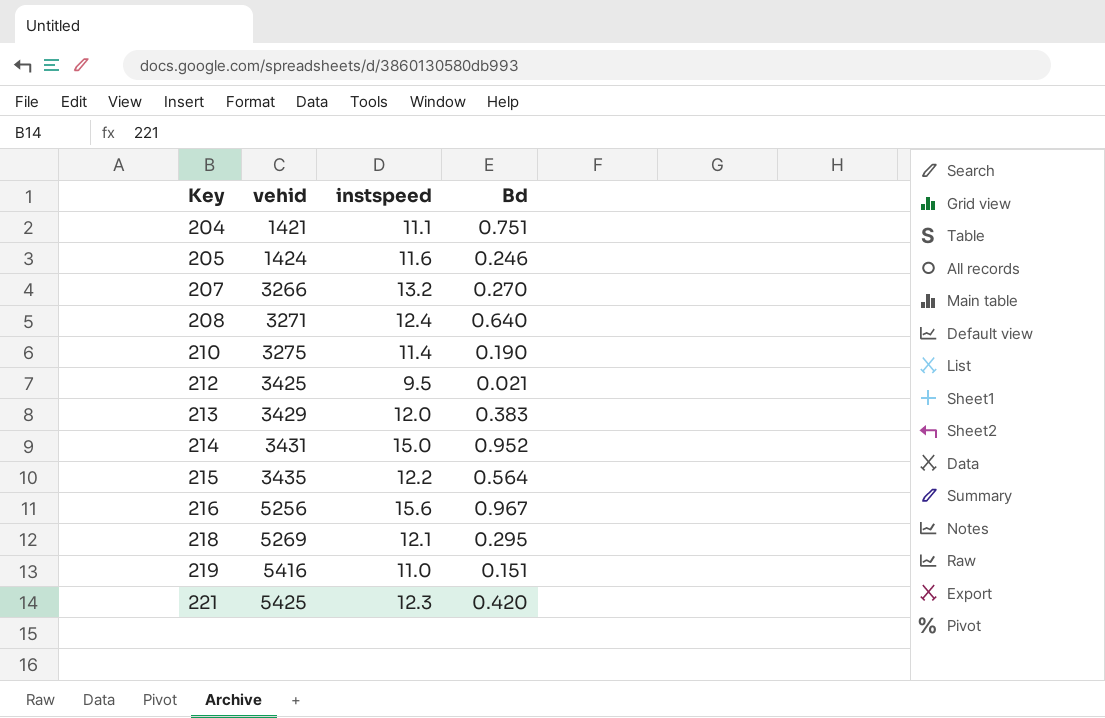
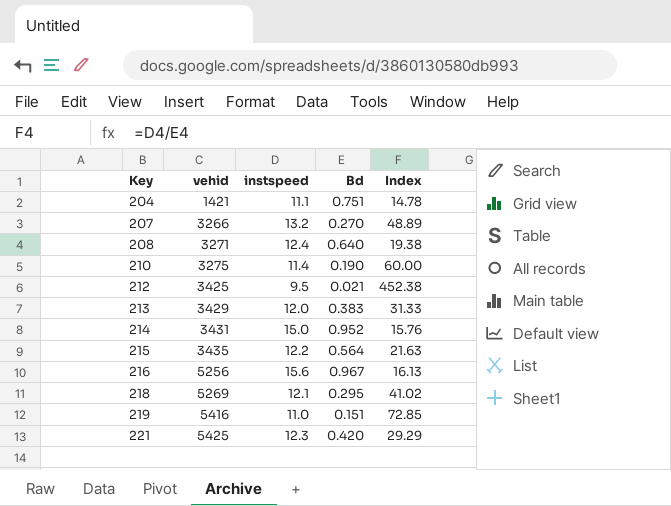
column Index | formula: none -> [instspeed] / [Bd]
row 205: 1424 | 11.6 | 0.246 -> none

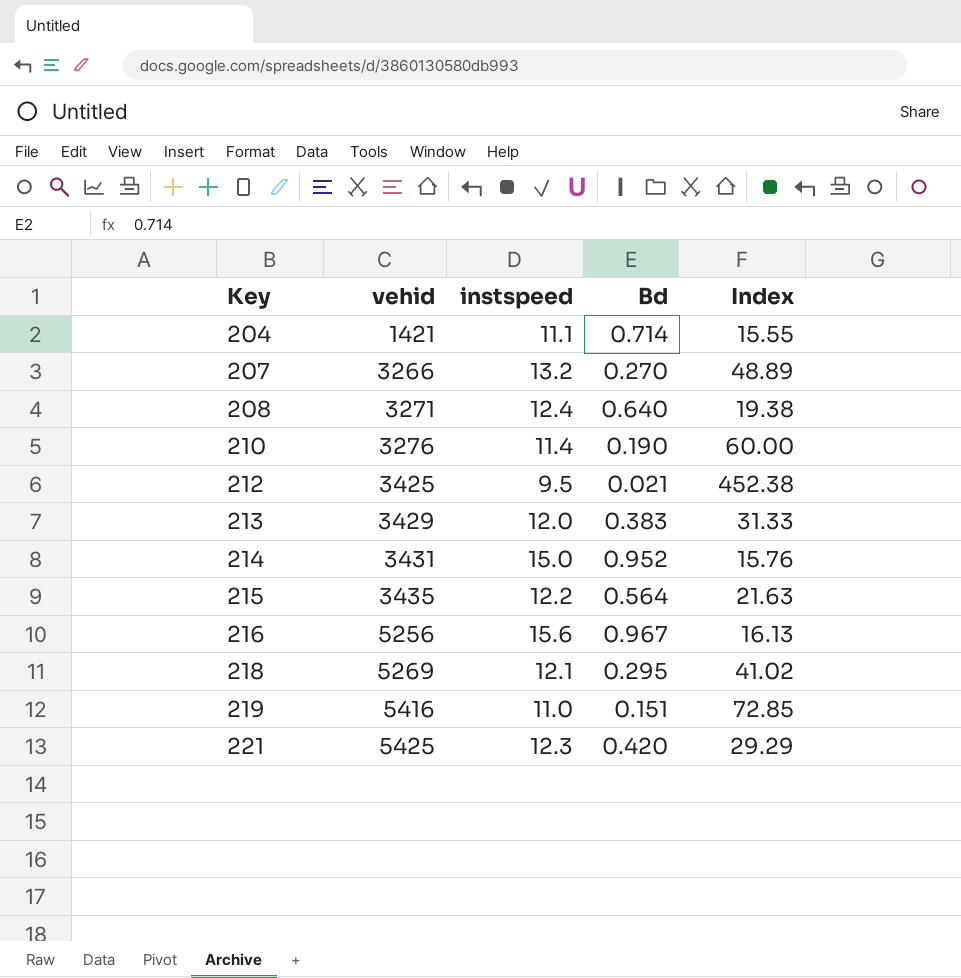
204 | Bd: 0.751 -> 0.714
204 | Index: 14.78 -> 15.55
210 | vehid: 3275 -> 3276

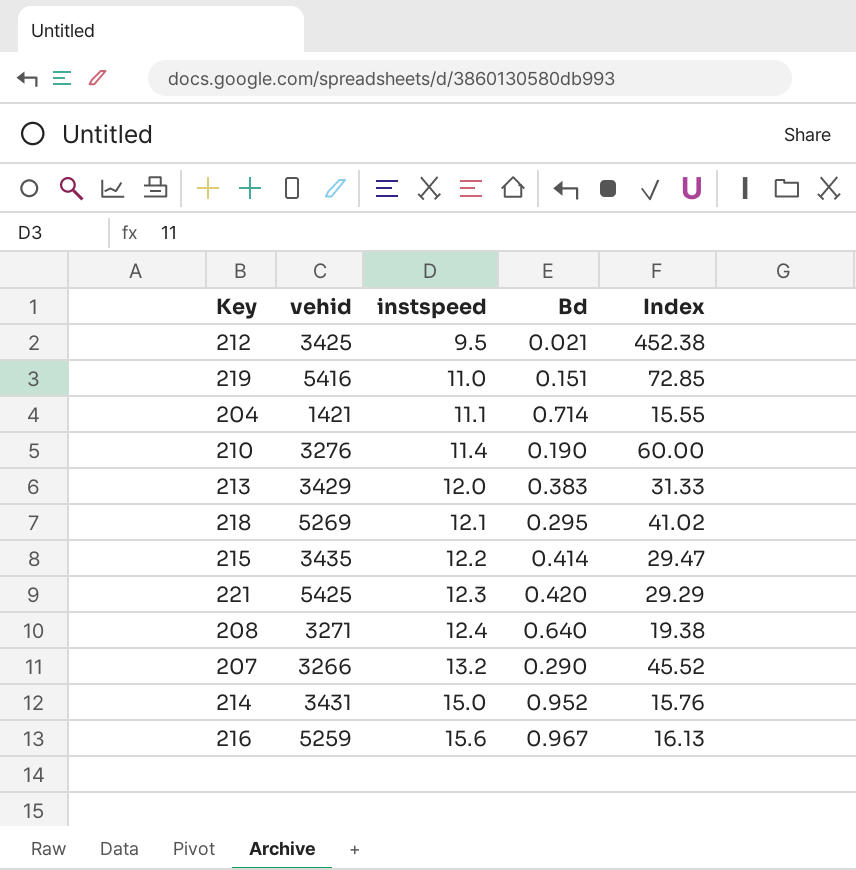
row order: Key ascending -> instspeed ascending
215 | Bd: 0.564 -> 0.414
215 | Index: 21.63 -> 29.47
207 | Bd: 0.270 -> 0.290
207 | Index: 48.89 -> 45.52
216 | vehid: 5256 -> 5259

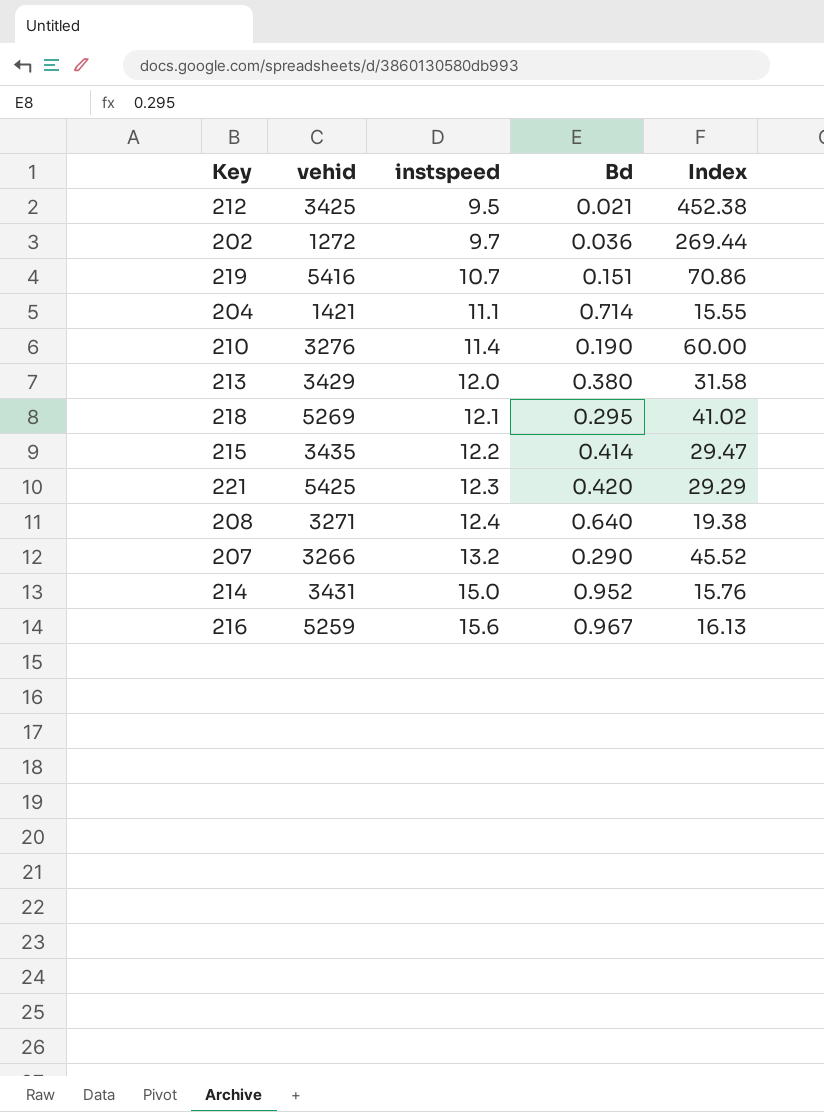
row 202: none -> 1272 | 9.7 | 0.036 | 269.44
219 | instspeed: 11.0 -> 10.7
219 | Index: 72.85 -> 70.86
213 | Bd: 0.383 -> 0.380
213 | Index: 31.33 -> 31.58

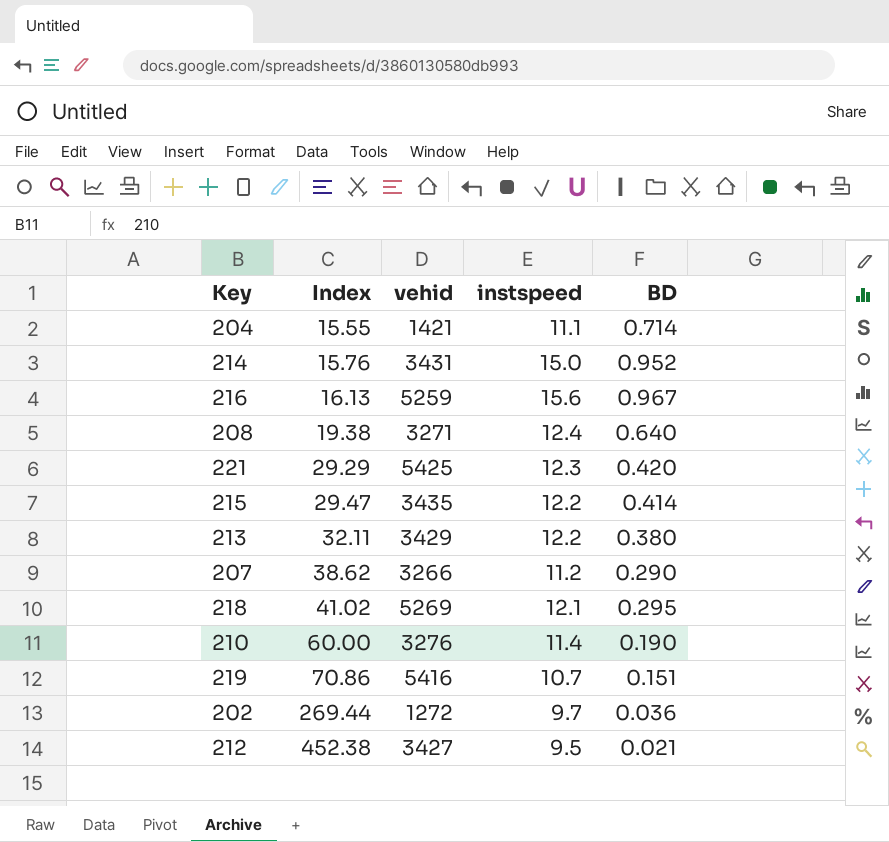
row order: instspeed ascending -> Index ascending
column Index | position: 5 -> 2
column name: Bd -> BD
213 | Index: 31.58 -> 32.11
213 | instspeed: 12.0 -> 12.2
207 | Index: 45.52 -> 38.62
207 | instspeed: 13.2 -> 11.2
212 | vehid: 3425 -> 3427

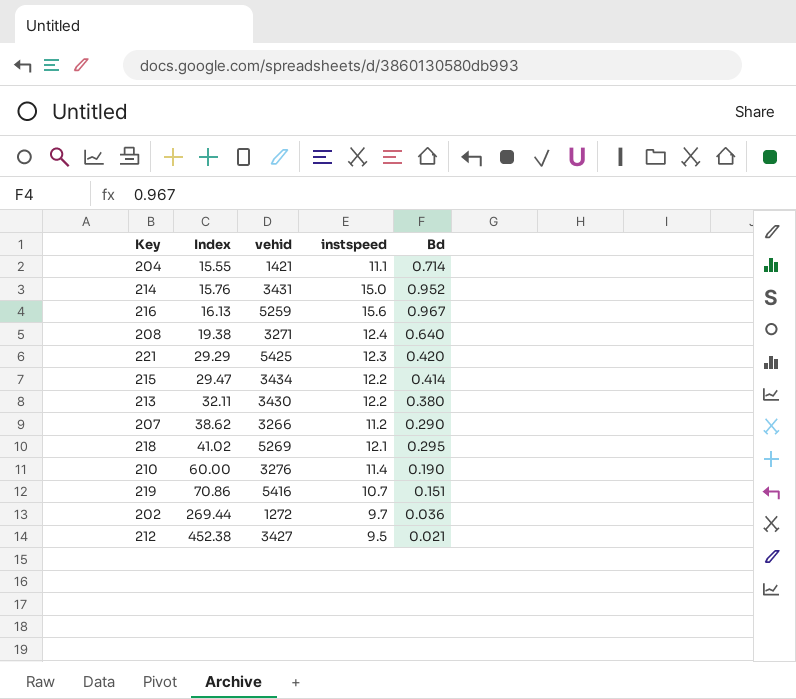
column name: BD -> Bd
215 | vehid: 3435 -> 3434
213 | vehid: 3429 -> 3430

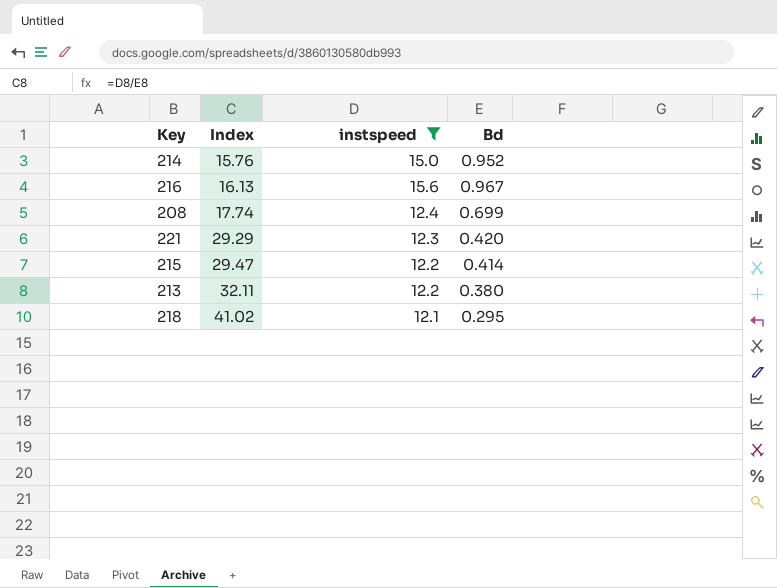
filter: none -> instspeed >= 12.1
column vehid | position: 3 -> none
208 | Index: 19.38 -> 17.74
208 | Bd: 0.640 -> 0.699

